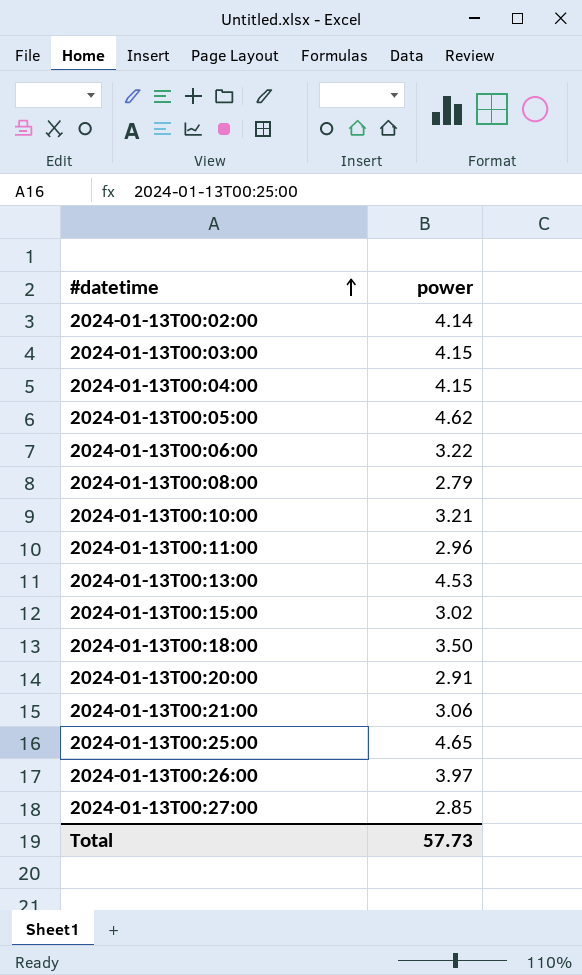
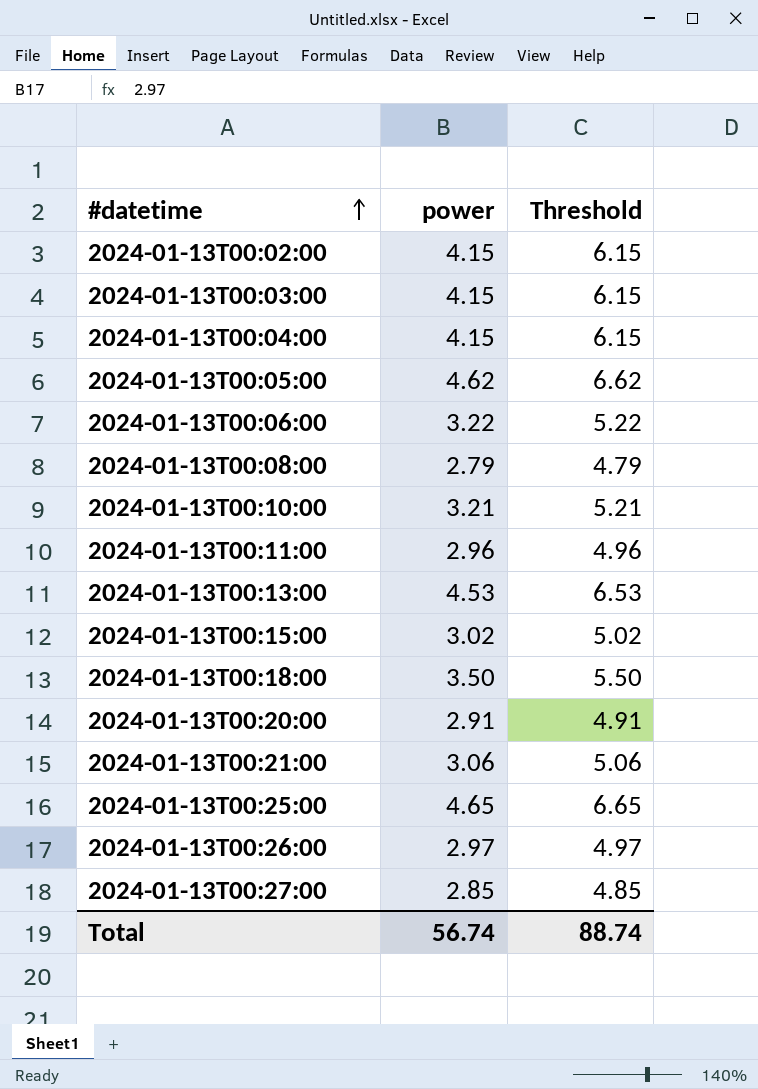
column Threshold | formula: none -> [power] + 2
2024-01-13T00:02:00 | power: 4.14 -> 4.15
2024-01-13T00:26:00 | power: 3.97 -> 2.97
Total | power: 57.73 -> 56.74

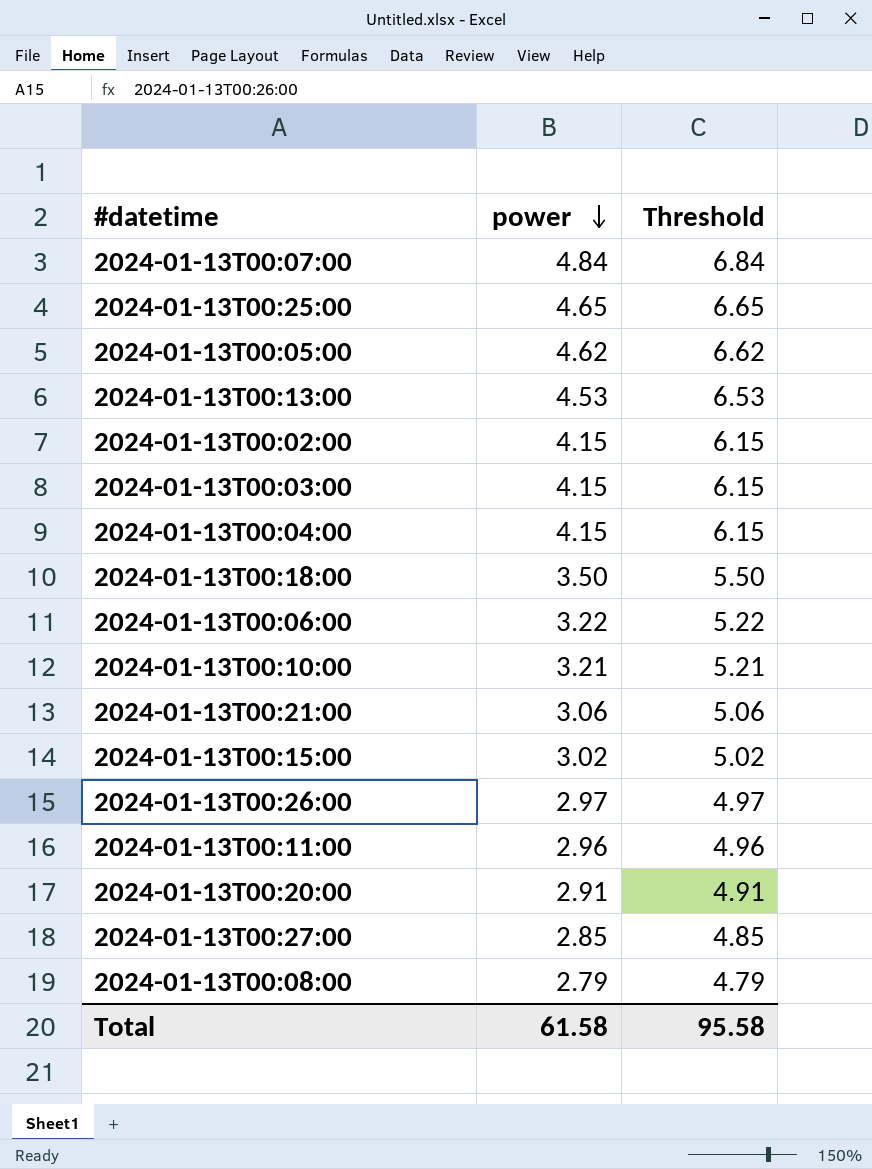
row order: #datetime ascending -> power descending
row 2024-01-13T00:07:00: none -> 4.84 | 6.84
Total | power: 56.74 -> 61.58
Total | Threshold: 88.74 -> 95.58

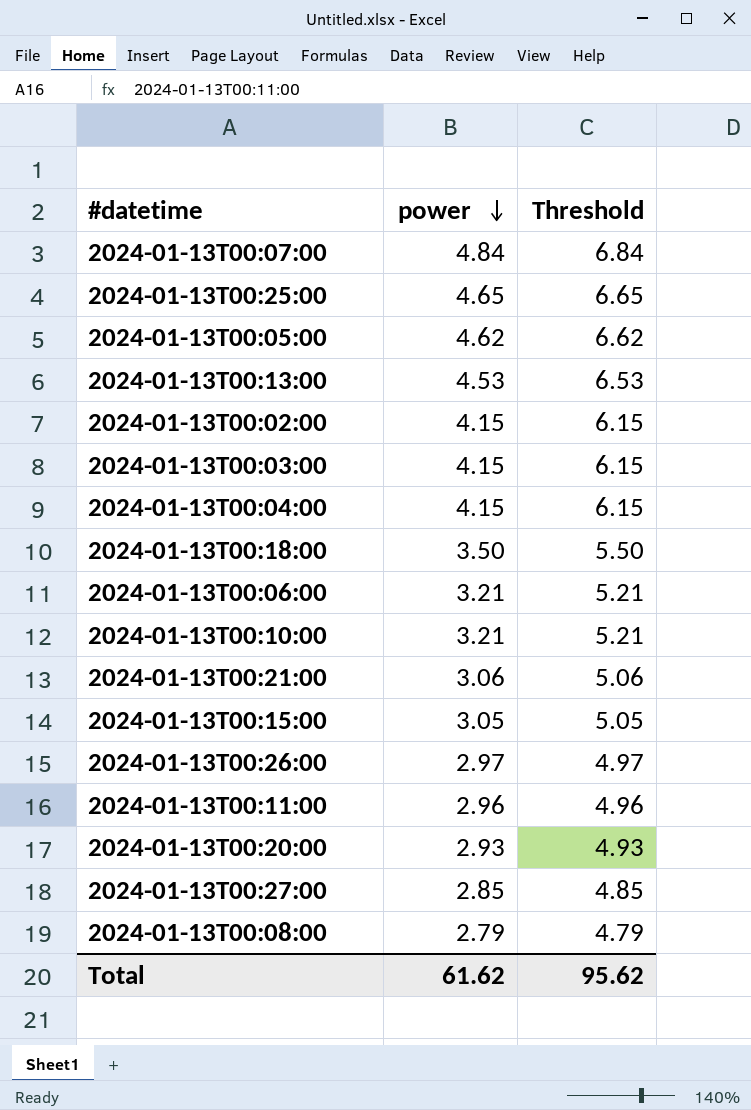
2024-01-13T00:06:00 | power: 3.22 -> 3.21
2024-01-13T00:06:00 | Threshold: 5.22 -> 5.21
2024-01-13T00:15:00 | power: 3.02 -> 3.05
2024-01-13T00:15:00 | Threshold: 5.02 -> 5.05
2024-01-13T00:20:00 | power: 2.91 -> 2.93
2024-01-13T00:20:00 | Threshold: 4.91 -> 4.93
Total | power: 61.58 -> 61.62
Total | Threshold: 95.58 -> 95.62

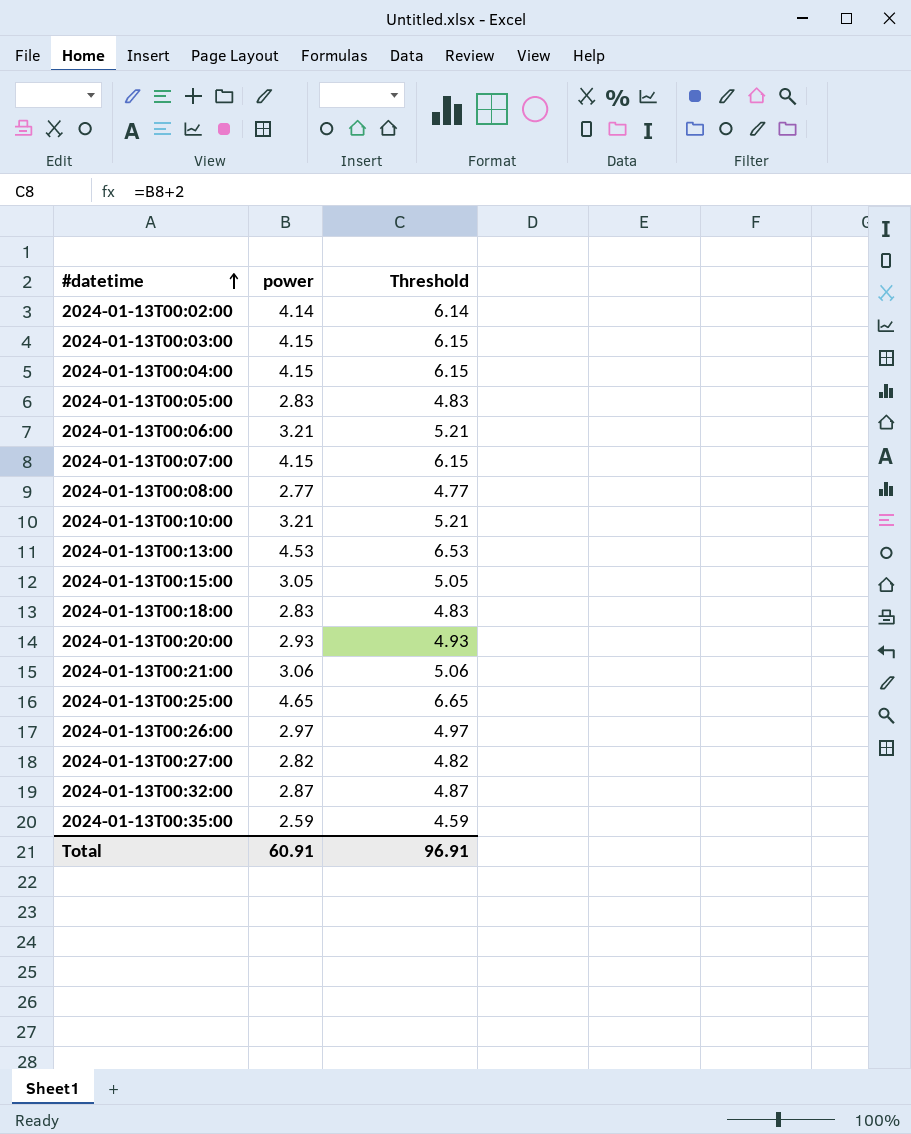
row order: power descending -> #datetime ascending
row 2024-01-13T00:11:00: 2.96 | 4.96 -> none
2024-01-13T00:02:00 | power: 4.15 -> 4.14
2024-01-13T00:02:00 | Threshold: 6.15 -> 6.14
2024-01-13T00:05:00 | power: 4.62 -> 2.83
2024-01-13T00:05:00 | Threshold: 6.62 -> 4.83
2024-01-13T00:07:00 | power: 4.84 -> 4.15
2024-01-13T00:07:00 | Threshold: 6.84 -> 6.15
2024-01-13T00:08:00 | power: 2.79 -> 2.77
2024-01-13T00:08:00 | Threshold: 4.79 -> 4.77
2024-01-13T00:18:00 | power: 3.50 -> 2.83
2024-01-13T00:18:00 | Threshold: 5.50 -> 4.83
2024-01-13T00:27:00 | power: 2.85 -> 2.82
2024-01-13T00:27:00 | Threshold: 4.85 -> 4.82
row 2024-01-13T00:32:00: none -> 2.87 | 4.87
row 2024-01-13T00:35:00: none -> 2.59 | 4.59
Total | power: 61.62 -> 60.91
Total | Threshold: 95.62 -> 96.91

